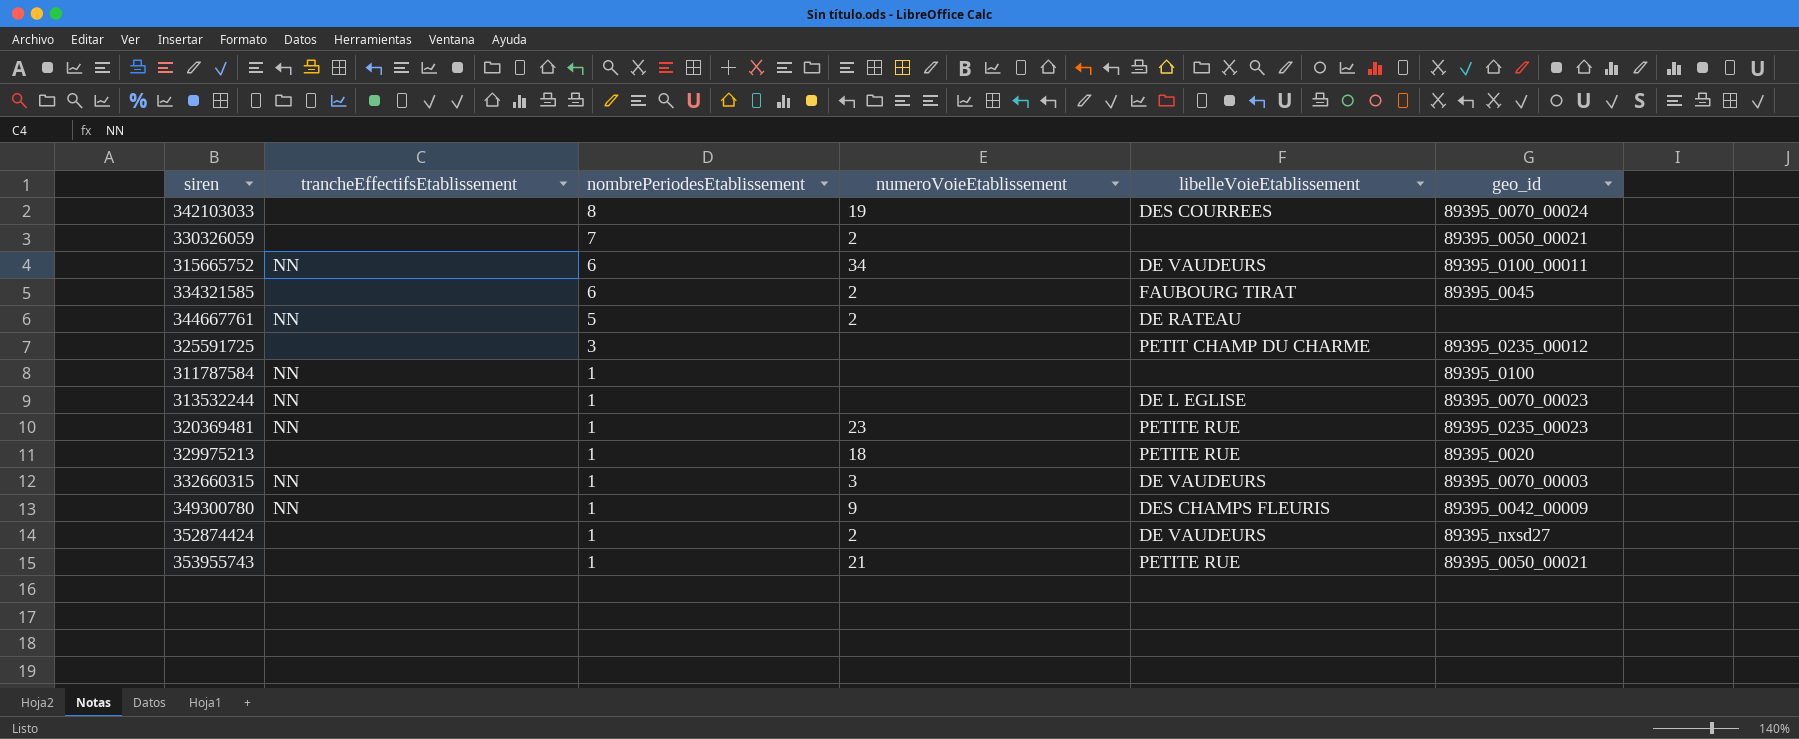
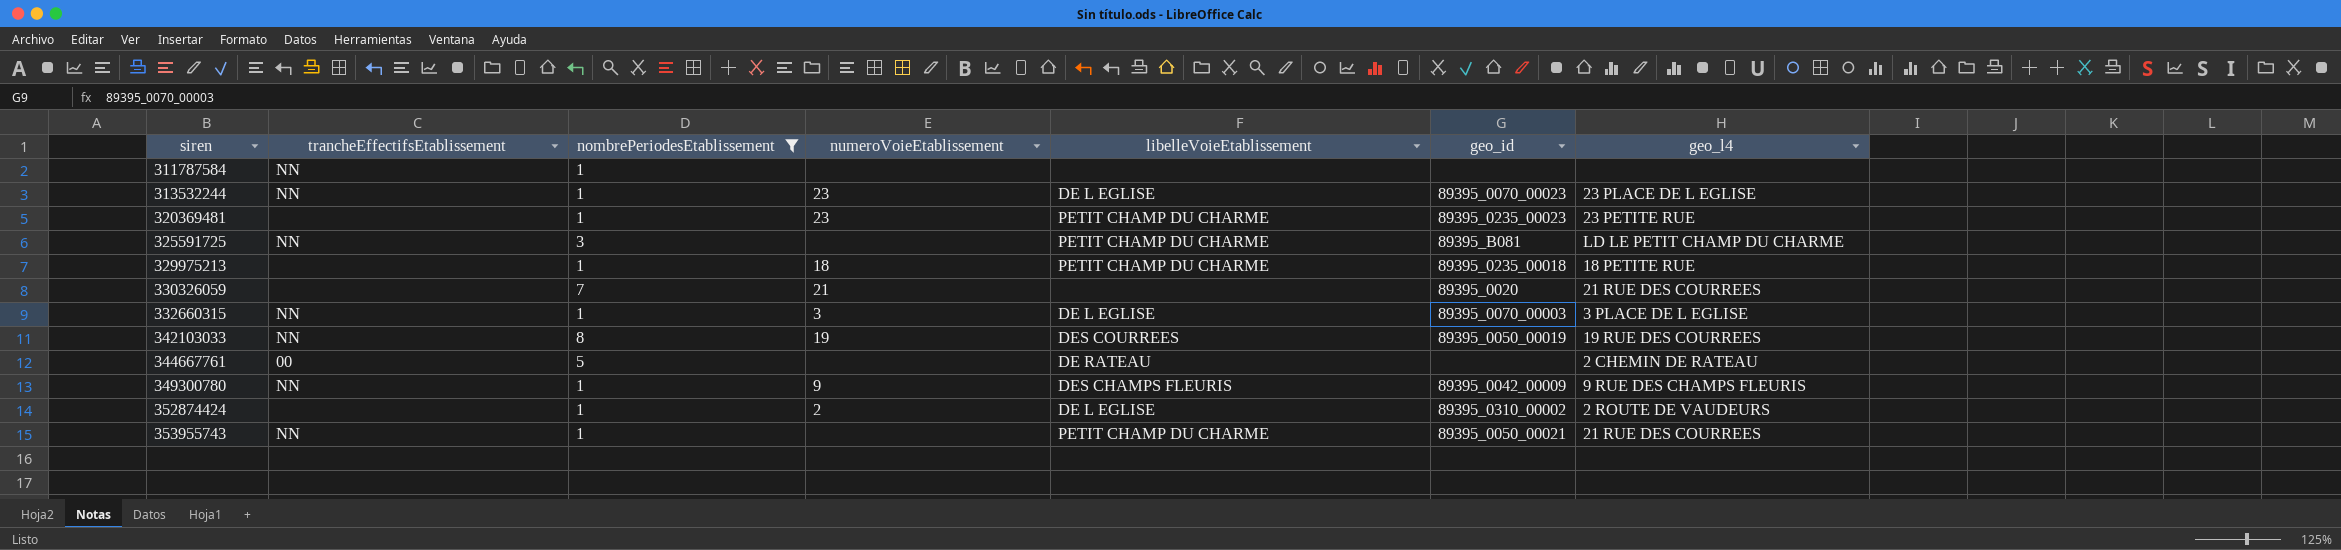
filter: none -> nombrePeriodesEtablissement != 6
row order: nombrePeriodesEtablissement descending -> siren ascending
column geo_l4 | position: none -> 7
311787584 | geo_id: 89395_0100 -> none
313532244 | numeroVoieEtablissement: none -> 23
320369481 | trancheEffectifsEtablissement: NN -> none
320369481 | libelleVoieEtablissement: PETITE RUE -> PETIT CHAMP DU CHARME
325591725 | trancheEffectifsEtablissement: none -> NN
325591725 | geo_id: 89395_0235_00012 -> 89395_B081
329975213 | libelleVoieEtablissement: PETITE RUE -> PETIT CHAMP DU CHARME
329975213 | geo_id: 89395_0020 -> 89395_0235_00018
330326059 | numeroVoieEtablissement: 2 -> 21
330326059 | geo_id: 89395_0050_00021 -> 89395_0020
332660315 | libelleVoieEtablissement: DE VAUDEURS -> DE L EGLISE
342103033 | trancheEffectifsEtablissement: none -> NN
342103033 | geo_id: 89395_0070_00024 -> 89395_0050_00019
344667761 | trancheEffectifsEtablissement: NN -> 00
344667761 | numeroVoieEtablissement: 2 -> none
352874424 | libelleVoieEtablissement: DE VAUDEURS -> DE L EGLISE
352874424 | geo_id: 89395_nxsd27 -> 89395_0310_00002
353955743 | trancheEffectifsEtablissement: none -> NN
353955743 | numeroVoieEtablissement: 21 -> none
353955743 | libelleVoieEtablissement: PETITE RUE -> PETIT CHAMP DU CHARME

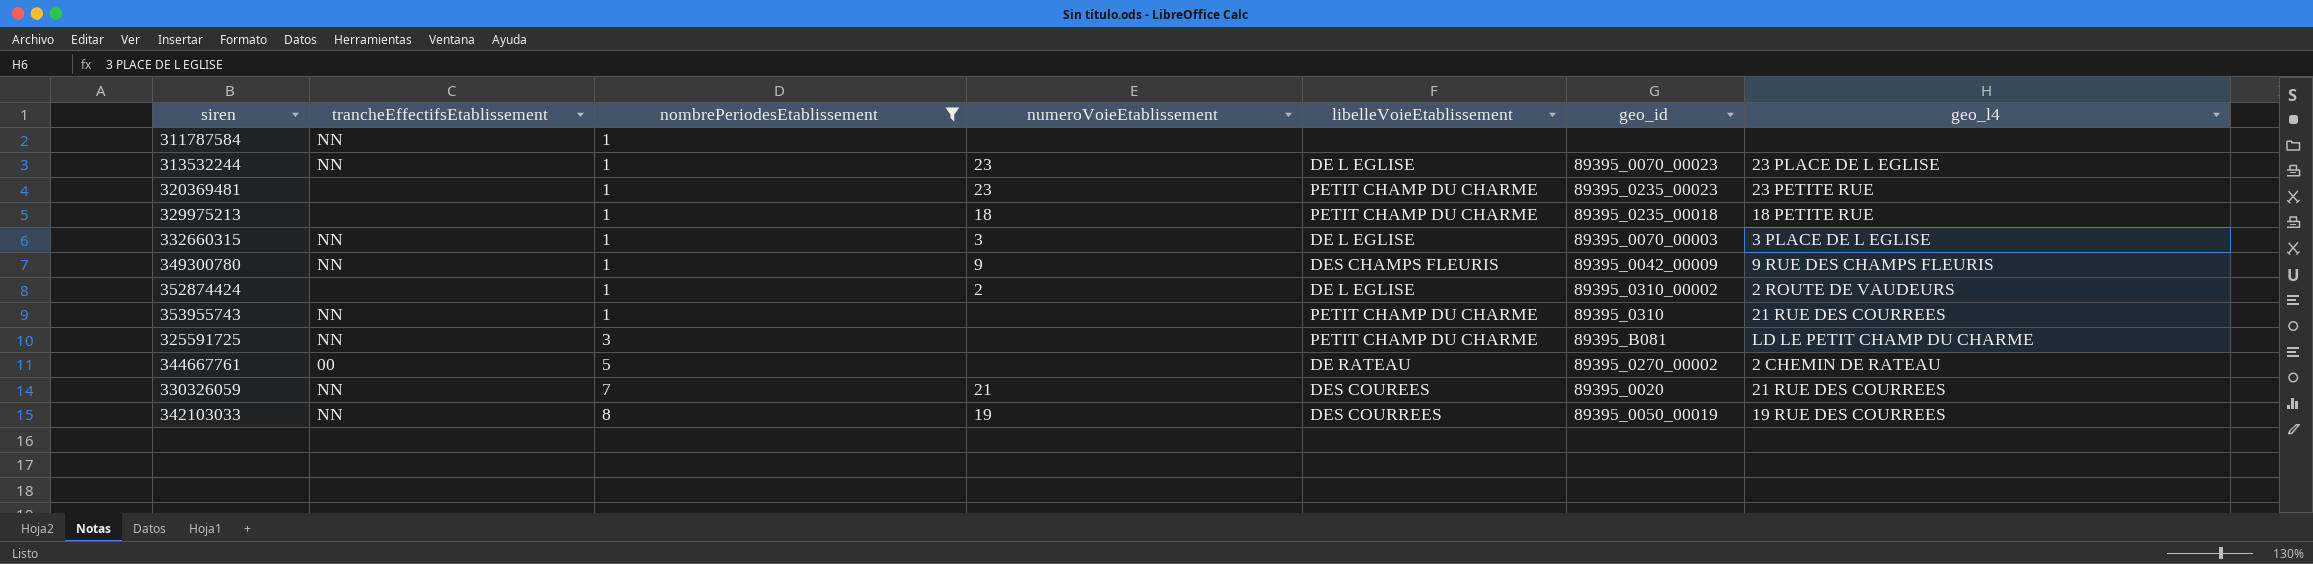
row order: siren ascending -> nombrePeriodesEtablissement ascending
353955743 | geo_id: 89395_0050_00021 -> 89395_0310
344667761 | geo_id: none -> 89395_0270_00002
330326059 | trancheEffectifsEtablissement: none -> NN
330326059 | libelleVoieEtablissement: none -> DES COUREES

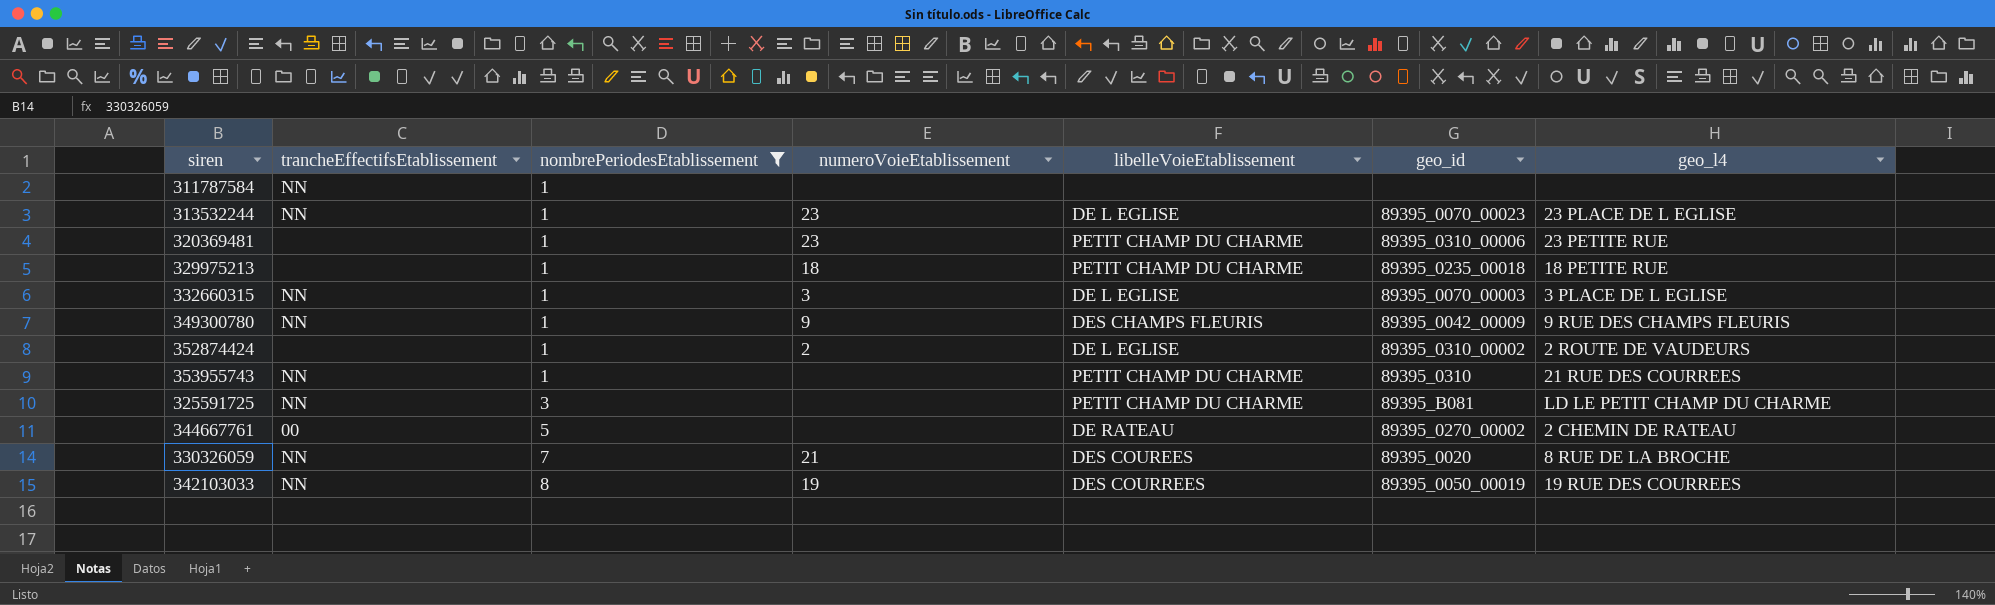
320369481 | geo_id: 89395_0235_00023 -> 89395_0310_00006
330326059 | geo_l4: 21 RUE DES COURREES -> 8 RUE DE LA BROCHE

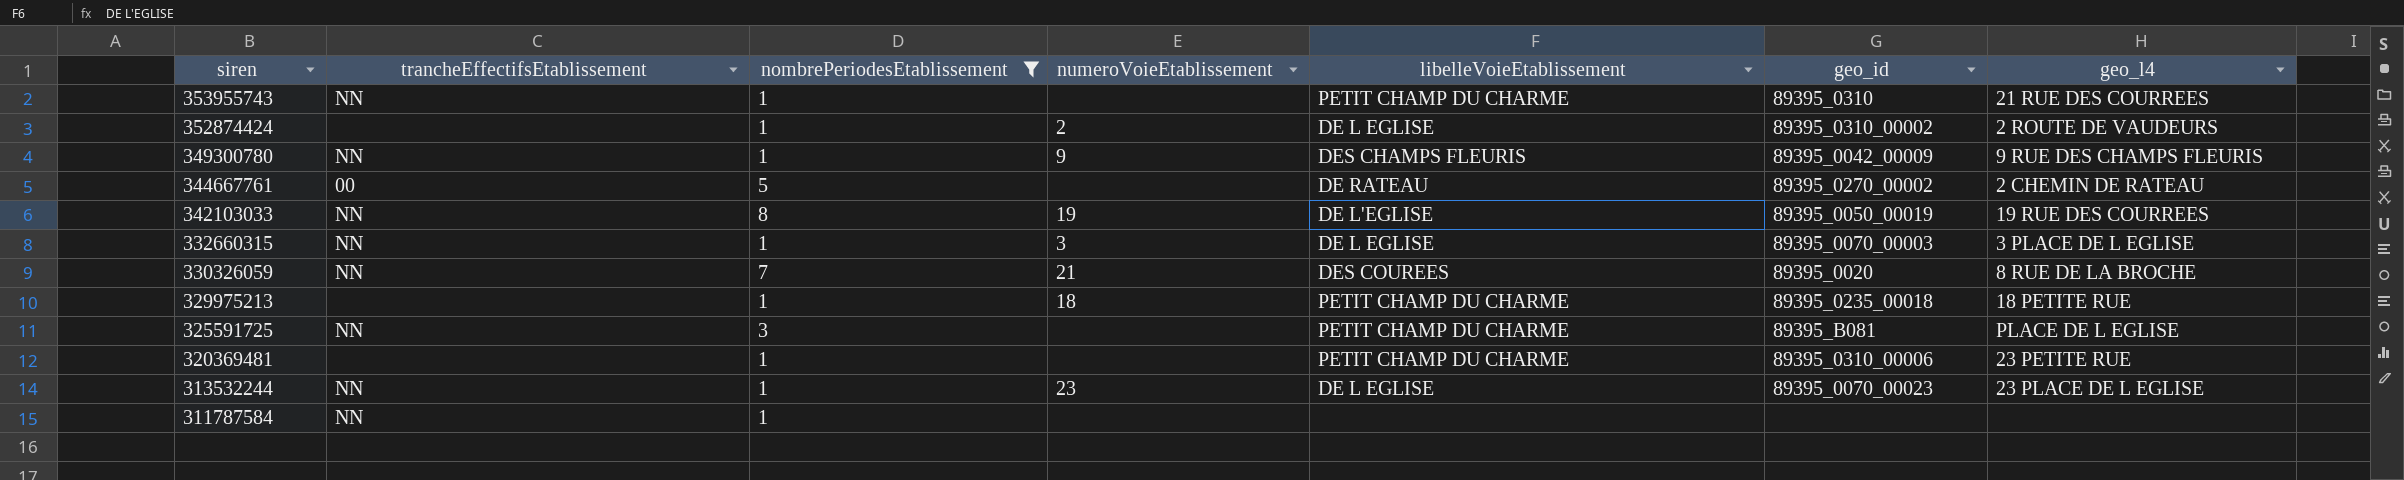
row order: nombrePeriodesEtablissement ascending -> siren descending
342103033 | libelleVoieEtablissement: DES COURREES -> DE L'EGLISE
325591725 | geo_l4: LD LE PETIT CHAMP DU CHARME -> PLACE DE L EGLISE
320369481 | numeroVoieEtablissement: 23 -> none

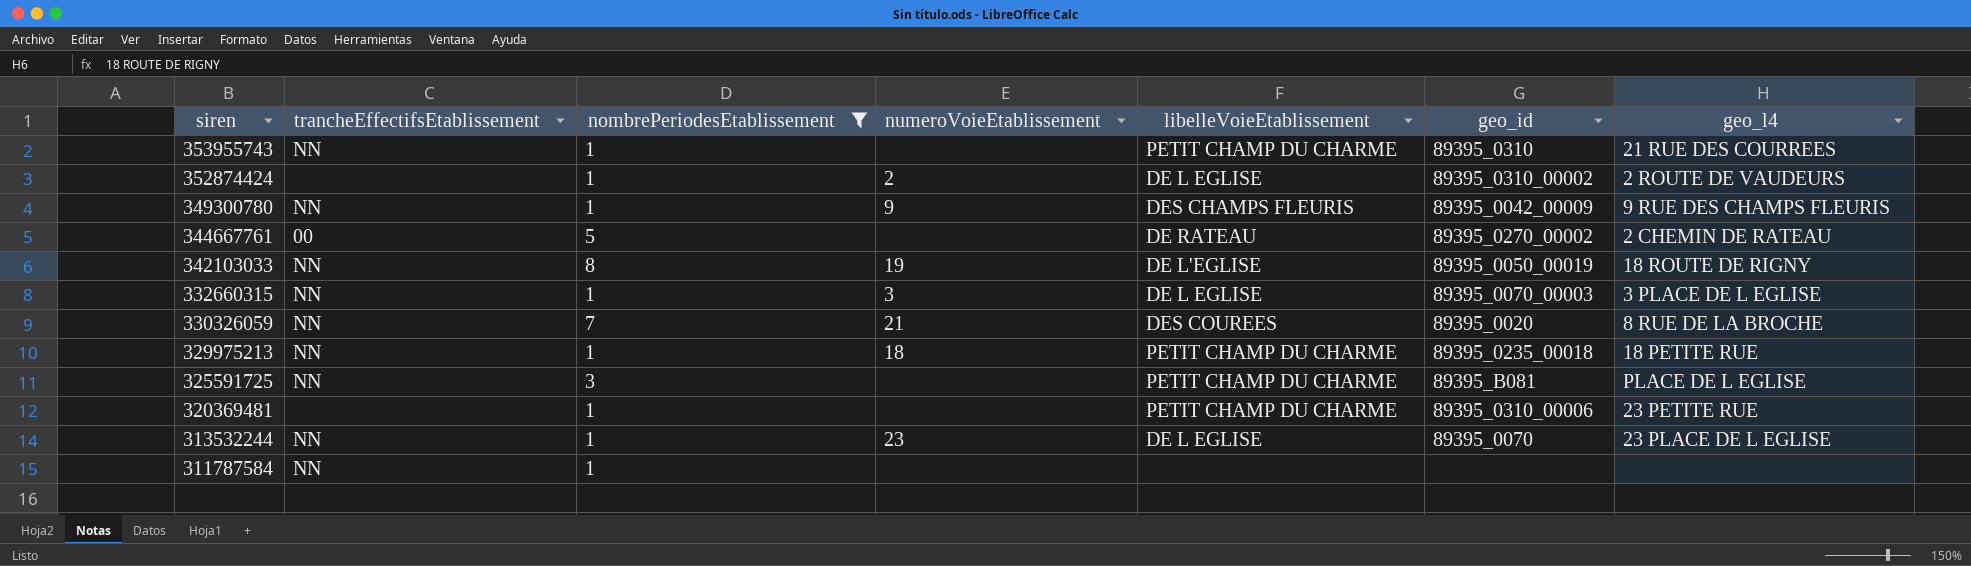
342103033 | geo_l4: 19 RUE DES COURREES -> 18 ROUTE DE RIGNY
329975213 | trancheEffectifsEtablissement: none -> NN
313532244 | geo_id: 89395_0070_00023 -> 89395_0070

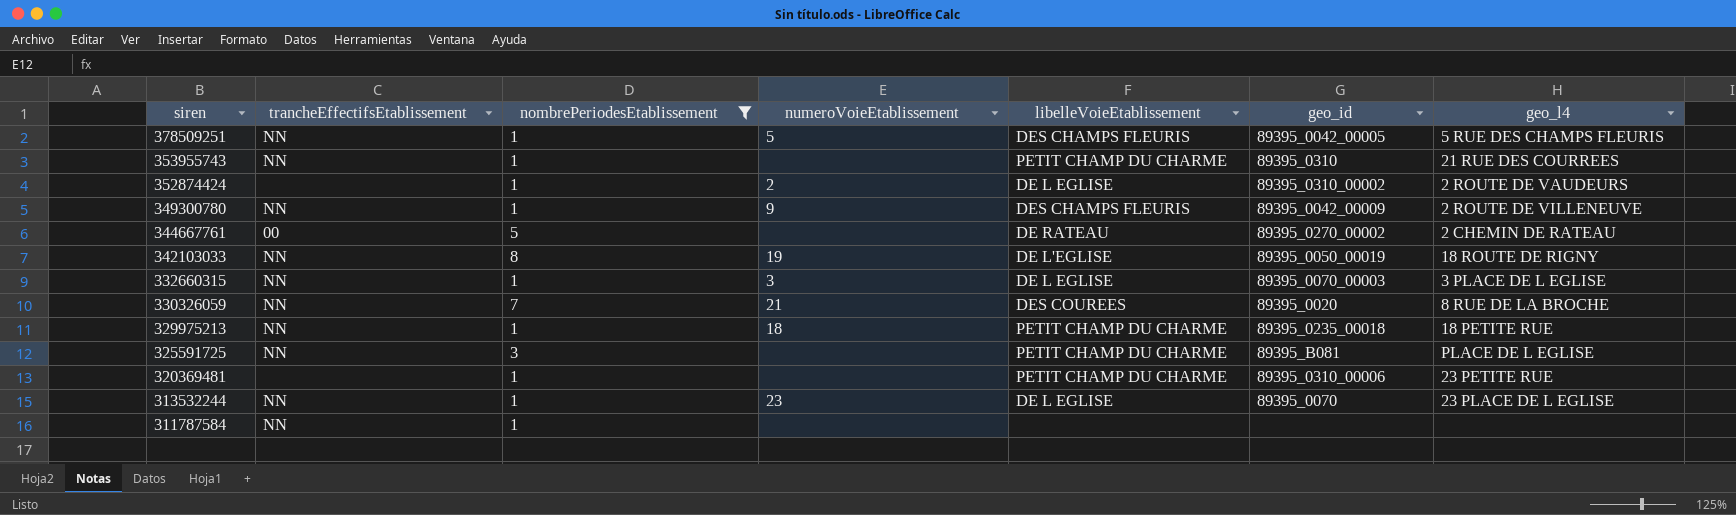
row 378509251: none -> NN | 1 | 5 | DES CHAMPS FLEURIS | 89395_0042_00005 | 5 RUE DES CHAMPS FLEURIS
349300780 | geo_l4: 9 RUE DES CHAMPS FLEURIS -> 2 ROUTE DE VILLENEUVE

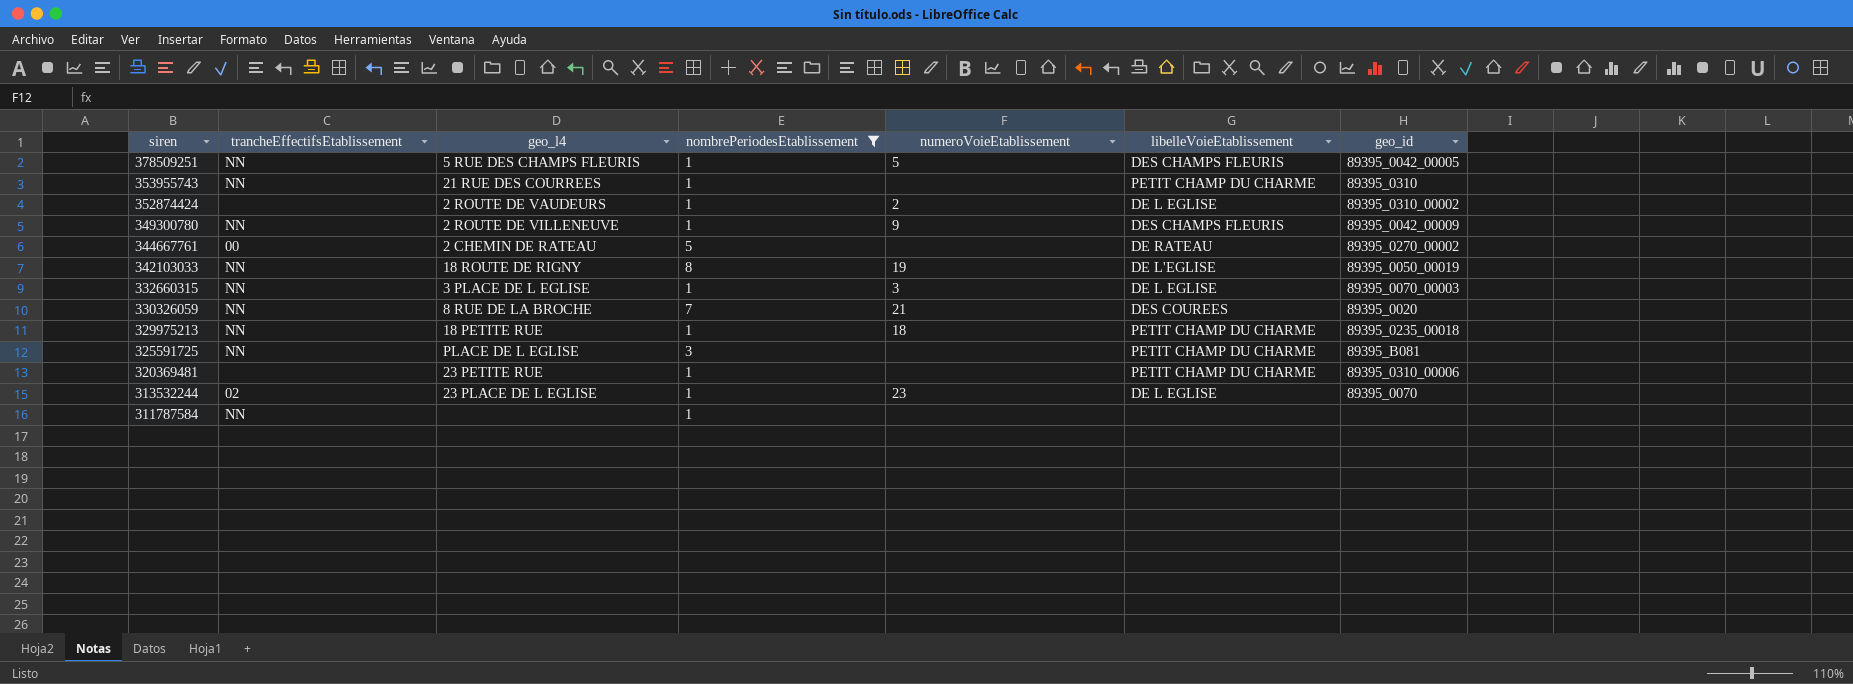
column geo_l4 | position: 7 -> 3
313532244 | trancheEffectifsEtablissement: NN -> 02

